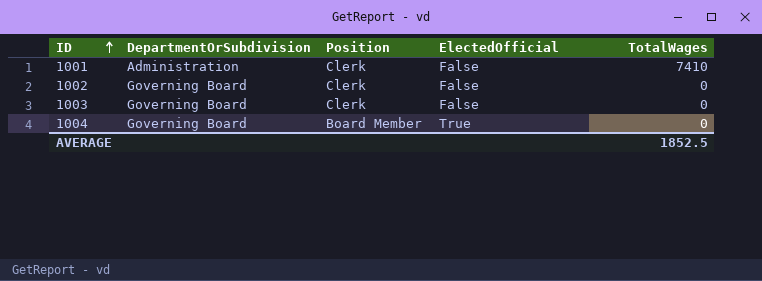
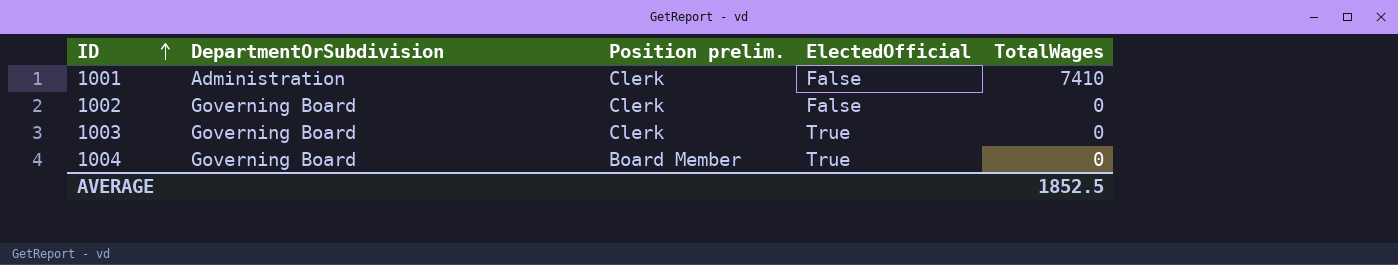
column name: Position -> Position prelim.
1003 | ElectedOfficial: False -> True

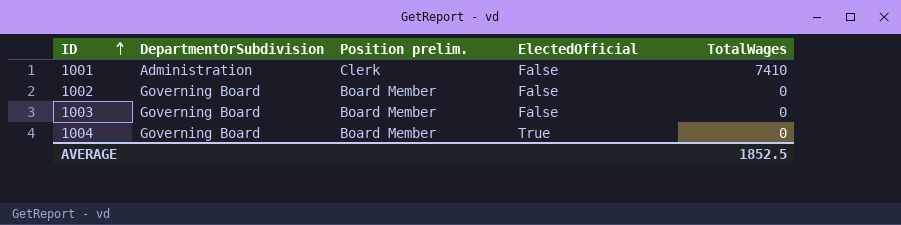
1002 | Position prelim.: Clerk -> Board Member
1003 | Position prelim.: Clerk -> Board Member
1003 | ElectedOfficial: True -> False

